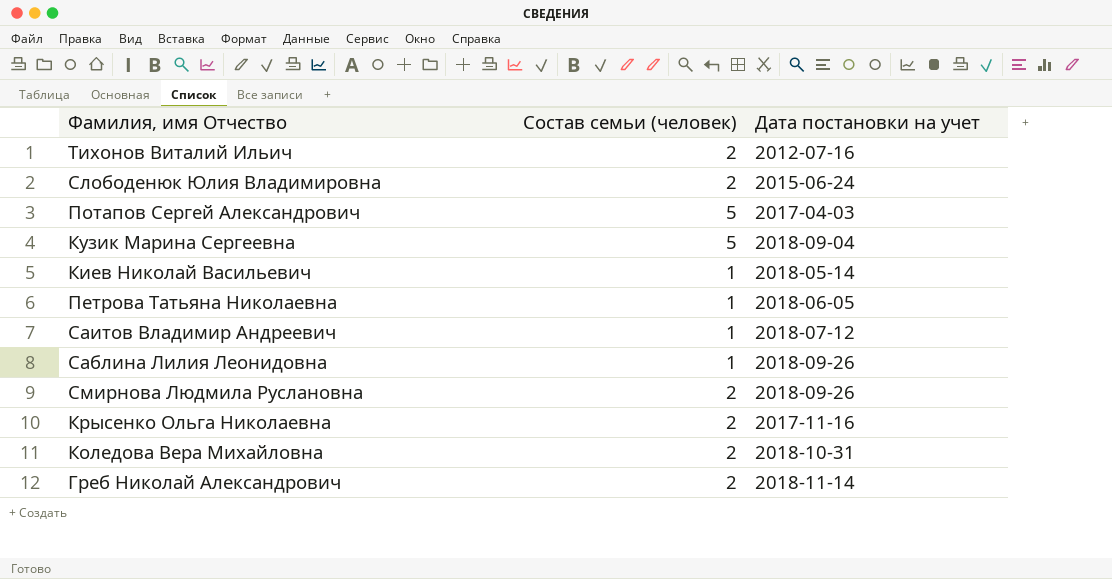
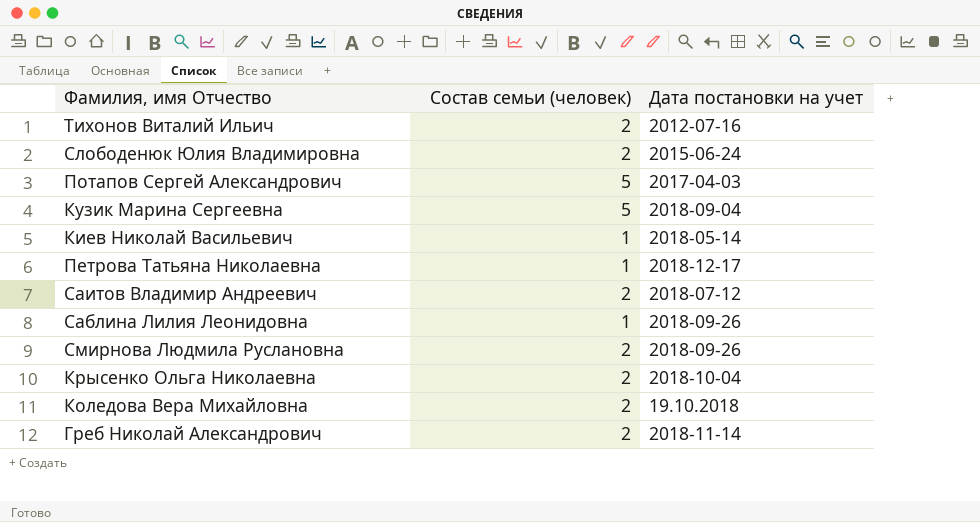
Петрова Татьяна Николаевна | Дата постановки на учет: 2018-06-05 -> 2018-12-17
Саитов Владимир Андреевич | Состав семьи (человек): 1 -> 2
Крысенко Ольга Николаевна | Дата постановки на учет: 2017-11-16 -> 2018-10-04
Коледова Вера Михайловна | Дата постановки на учет: 2018-10-31 -> 19.10.2018

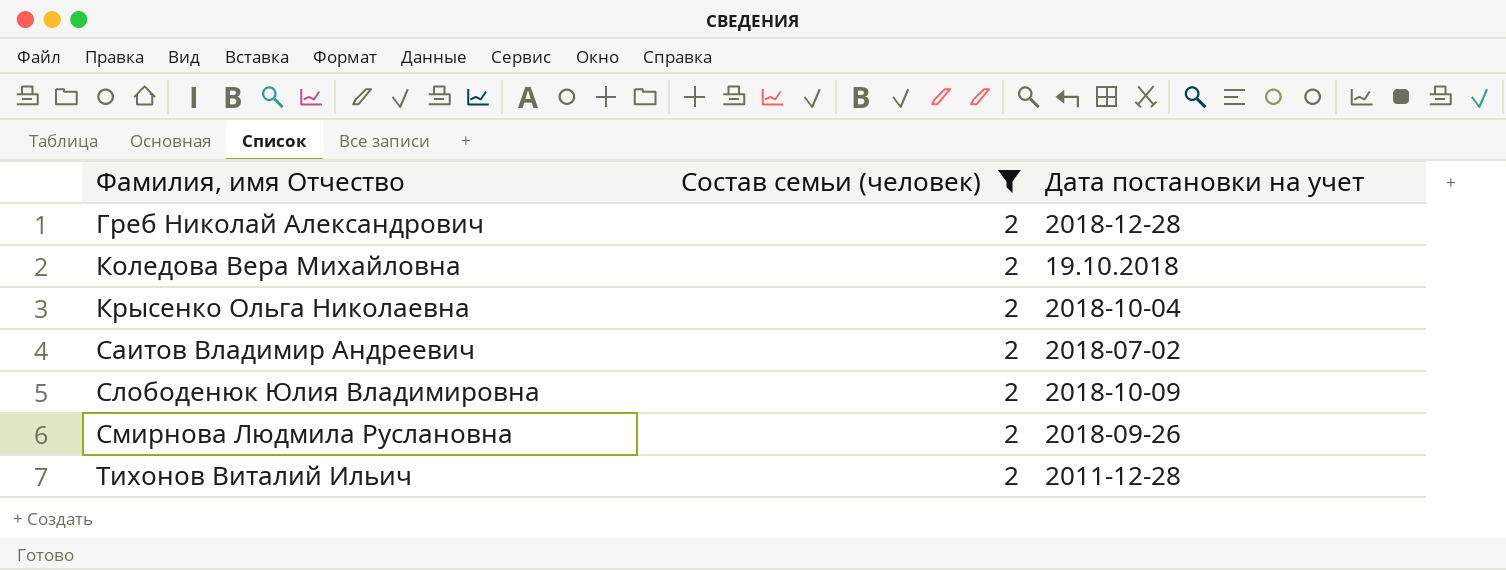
filter: none -> Состав семьи (человек) = 2
row order: none -> Фамилия, имя Отчество ascending
Греб Николай Александрович | Дата постановки на учет: 2018-11-14 -> 2018-12-28
Саитов Владимир Андреевич | Дата постановки на учет: 2018-07-12 -> 2018-07-02
Слободенюк Юлия Владимировна | Дата постановки на учет: 2015-06-24 -> 2018-10-09
Тихонов Виталий Ильич | Дата постановки на учет: 2012-07-16 -> 2011-12-28

